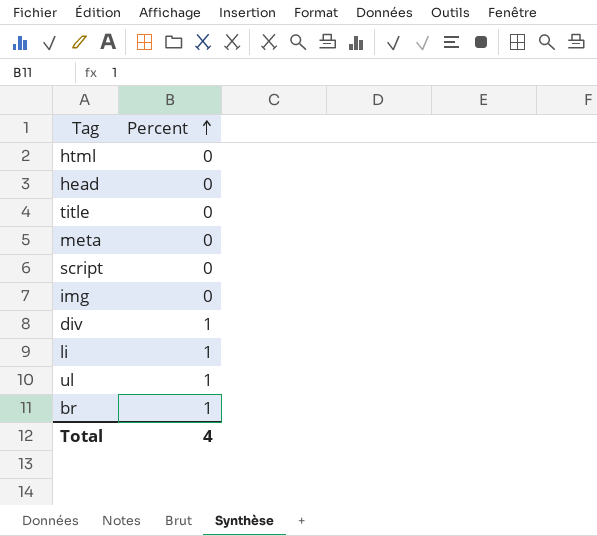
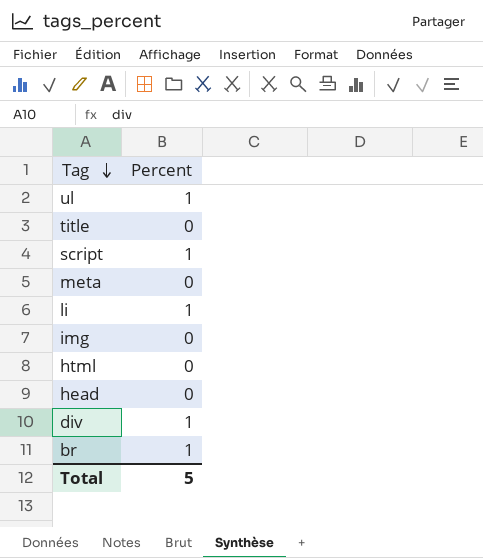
row order: Percent ascending -> Tag descending
script | Percent: 0 -> 1
Total | Percent: 4 -> 5

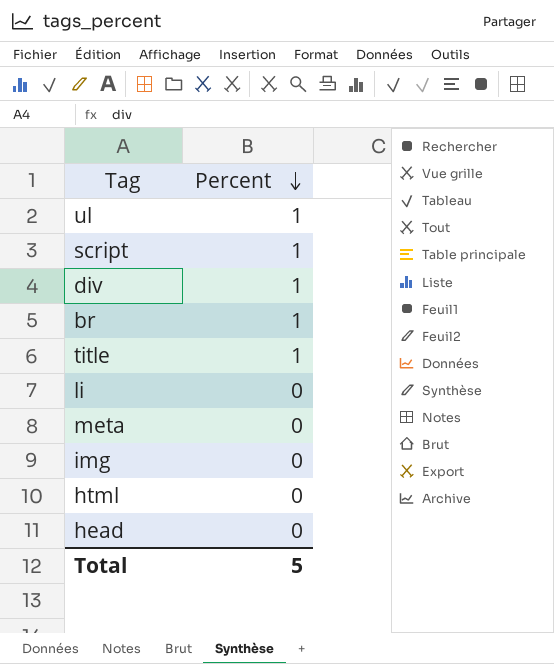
row order: Tag descending -> Percent descending
title | Percent: 0 -> 1
li | Percent: 1 -> 0

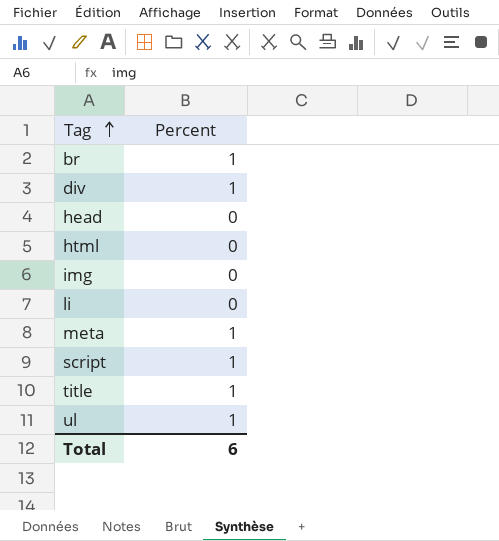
row order: Percent descending -> Tag ascending
meta | Percent: 0 -> 1
Total | Percent: 5 -> 6

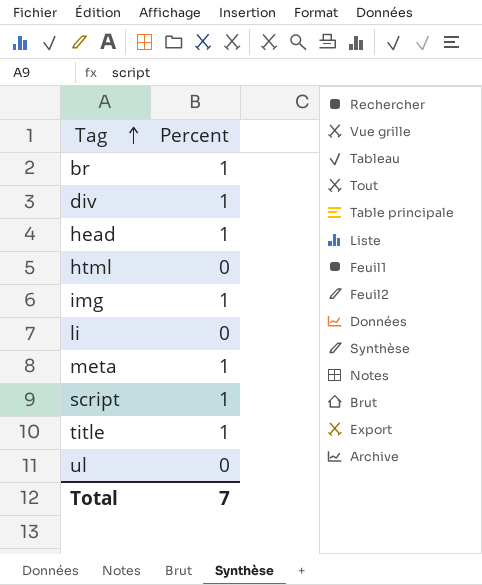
head | Percent: 0 -> 1
img | Percent: 0 -> 1
ul | Percent: 1 -> 0
Total | Percent: 6 -> 7

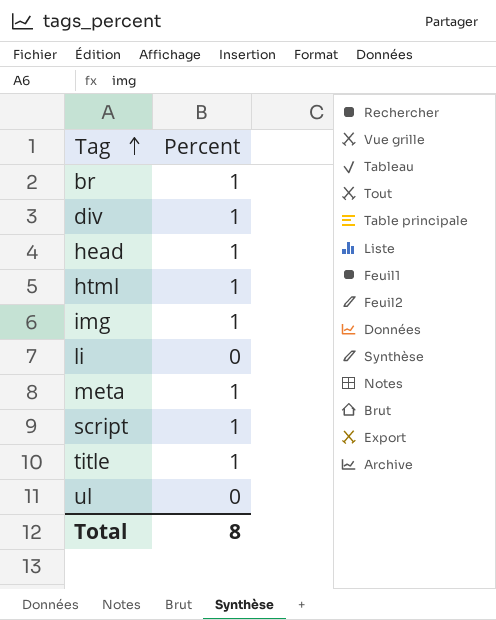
html | Percent: 0 -> 1
Total | Percent: 7 -> 8

